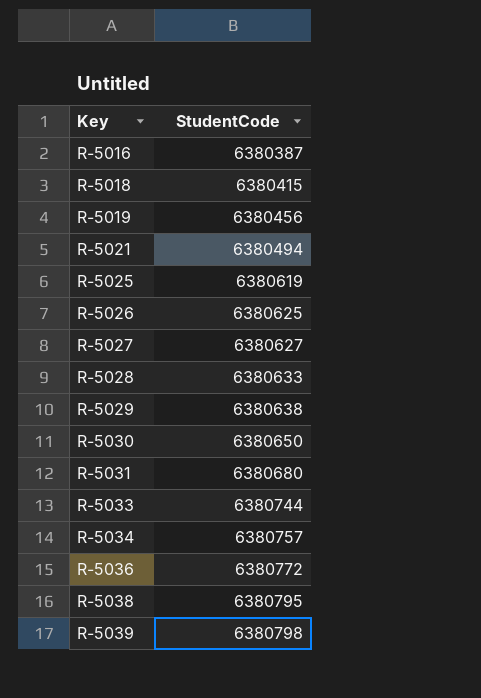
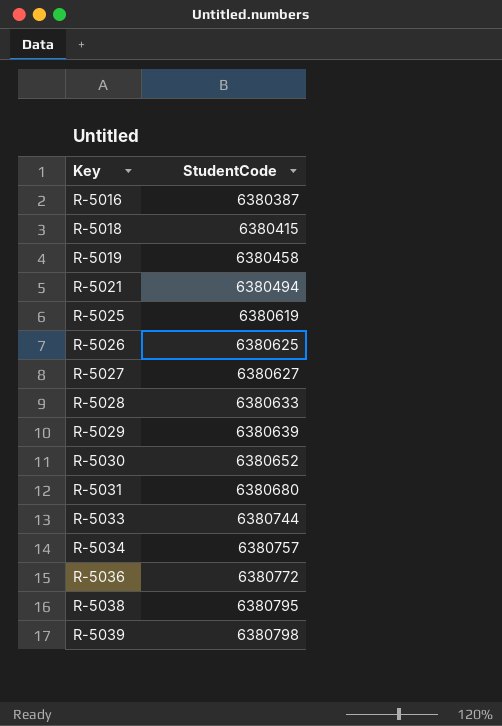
R-5019 | StudentCode: 6380456 -> 6380458
R-5029 | StudentCode: 6380638 -> 6380639
R-5030 | StudentCode: 6380650 -> 6380652

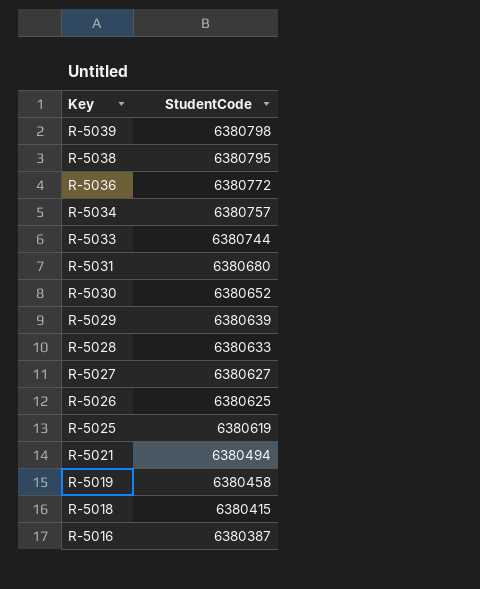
row order: Key ascending -> Key descending

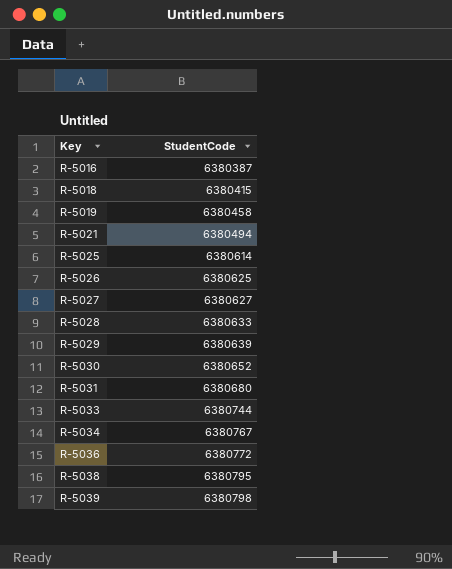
row order: Key descending -> Key ascending
R-5025 | StudentCode: 6380619 -> 6380614
R-5034 | StudentCode: 6380757 -> 6380767

